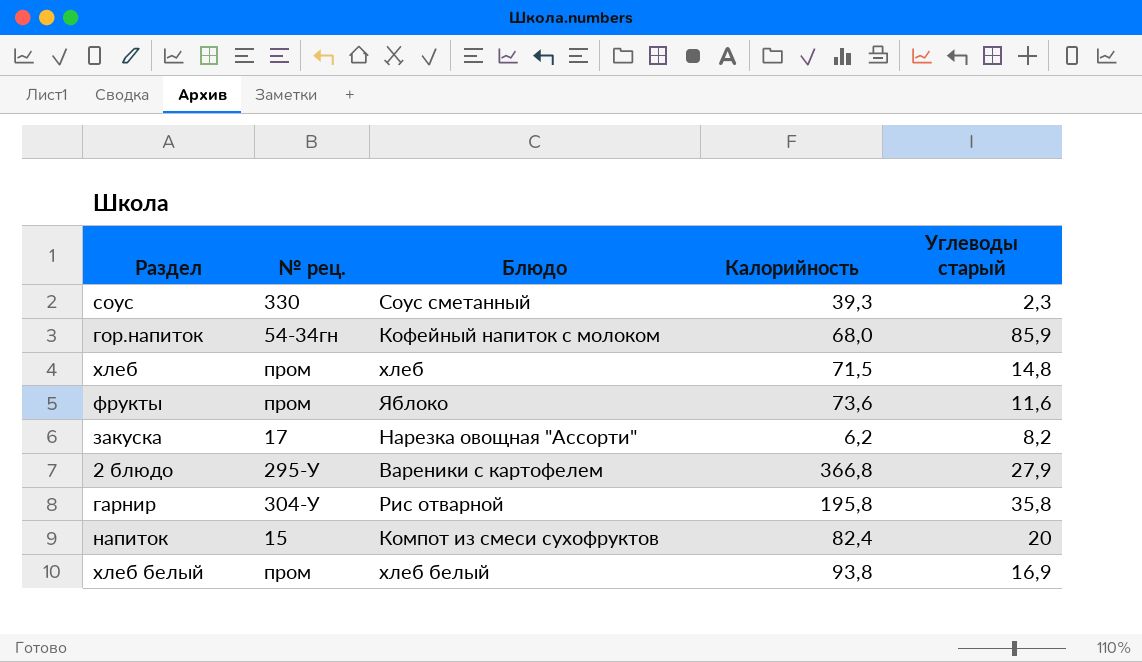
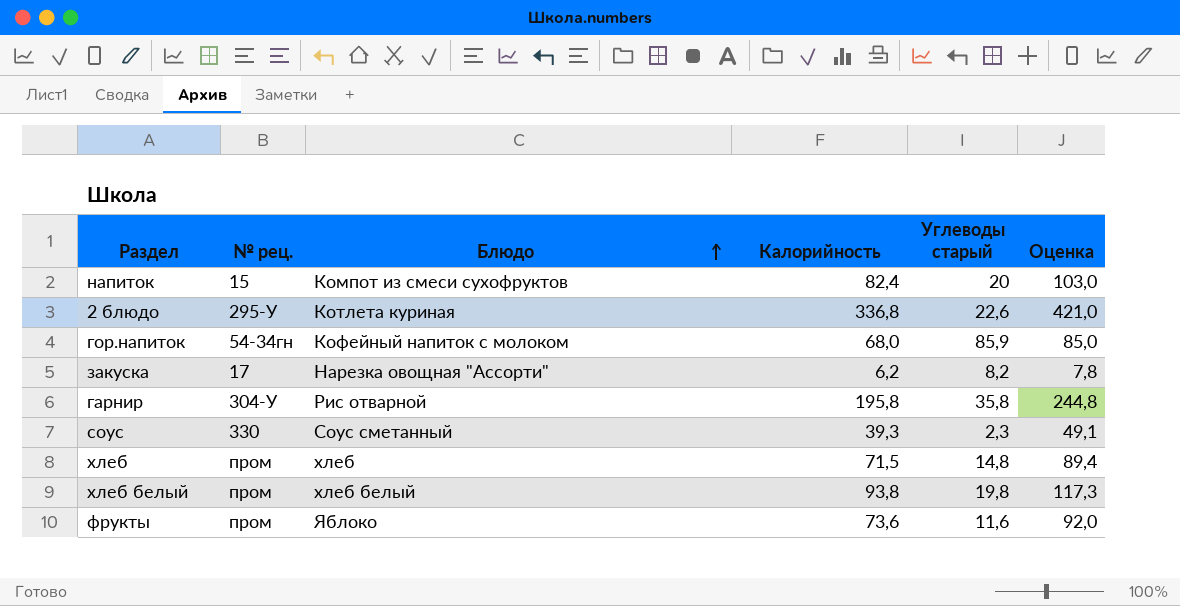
row order: none -> Блюдо ascending
column Оценка | formula: none -> [Калорийность] * 1,25
2 блюдо | Блюдо: Вареники с картофелем -> Котлета куриная
2 блюдо | Калорийность: 366,8 -> 336,8
2 блюдо | Углеводы старый: 27,9 -> 22,6
хлеб белый | Углеводы старый: 16,9 -> 19,8

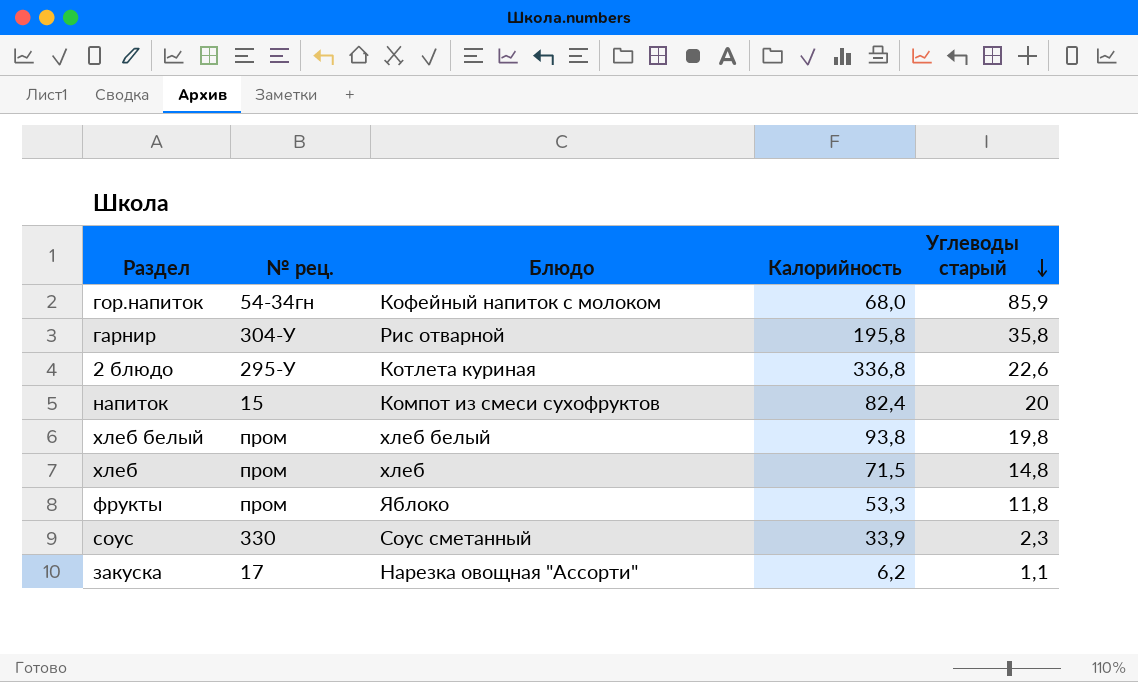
row order: Блюдо ascending -> Углеводы старый descending
column Оценка | formula: [Калорийность] * 1,25 -> none
фрукты | Калорийность: 73,6 -> 53,3
фрукты | Углеводы старый: 11,6 -> 11,8
соус | Калорийность: 39,3 -> 33,9
закуска | Углеводы старый: 8,2 -> 1,1

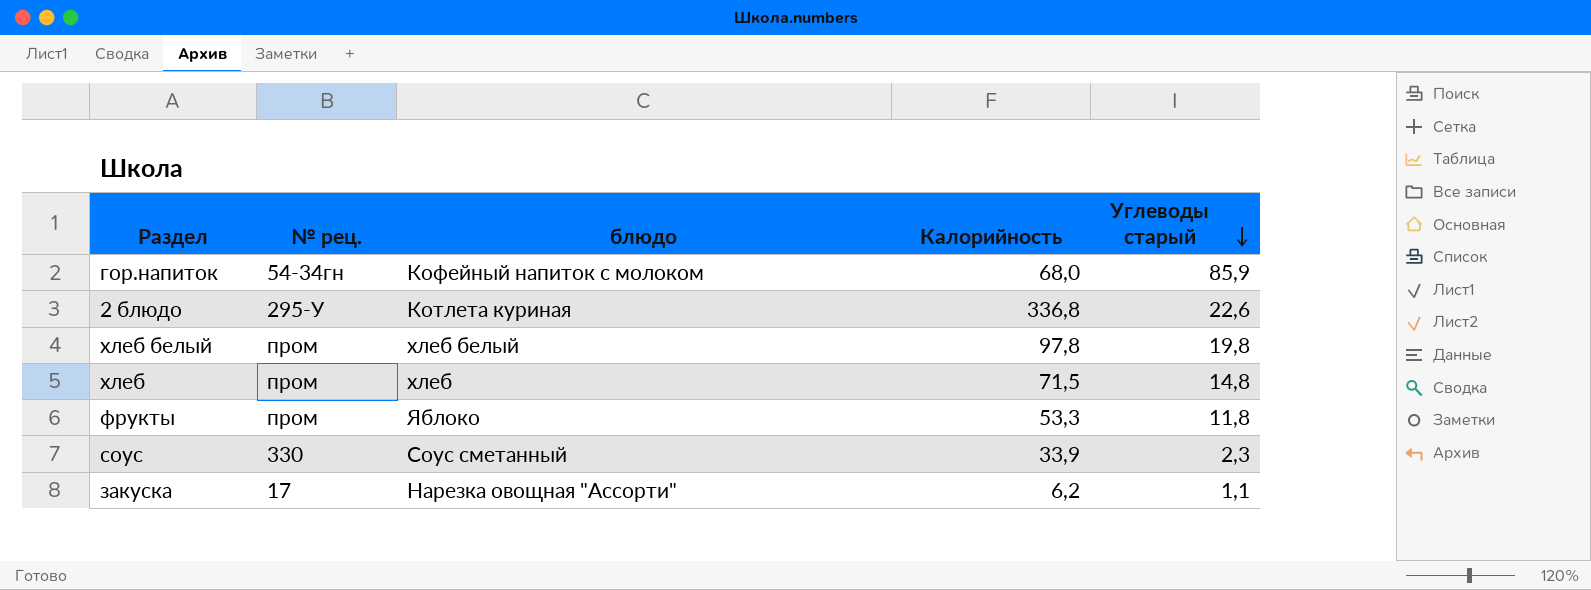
column name: Блюдо -> блюдо
row гарнир: 304-У | Рис отварной | 195,8 | 35,8 -> none
row напиток: 15 | Компот из смеси сухофруктов | 82,4 | 20 -> none
хлеб белый | Калорийность: 93,8 -> 97,8

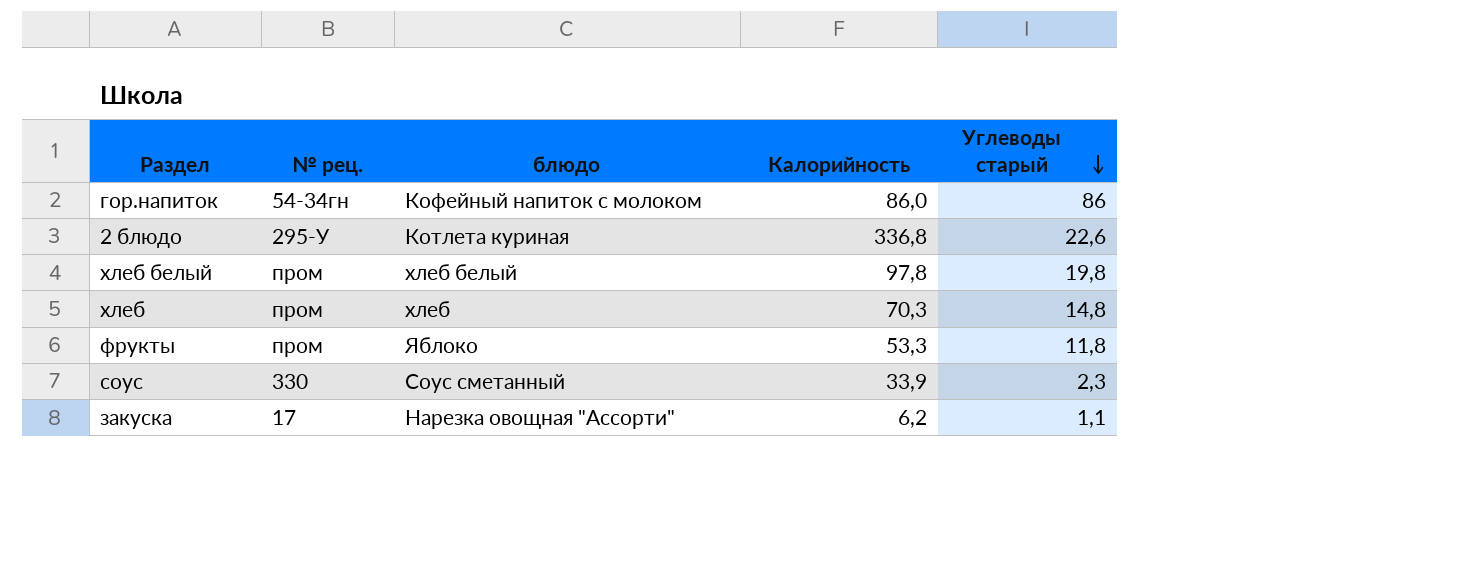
гор.напиток | Калорийность: 68,0 -> 86,0
гор.напиток | Углеводы старый: 85,9 -> 86
хлеб | Калорийность: 71,5 -> 70,3

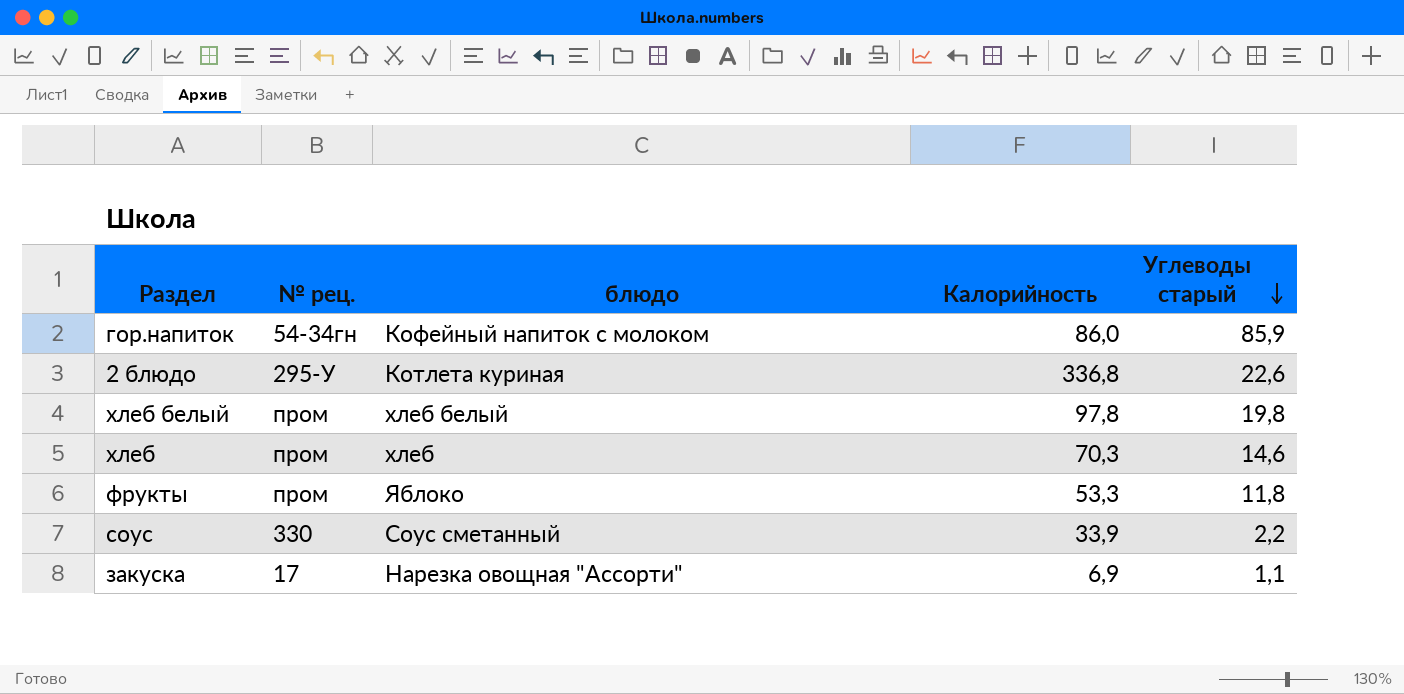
гор.напиток | Углеводы старый: 86 -> 85,9
хлеб | Углеводы старый: 14,8 -> 14,6
соус | Углеводы старый: 2,3 -> 2,2
закуска | Калорийность: 6,2 -> 6,9

